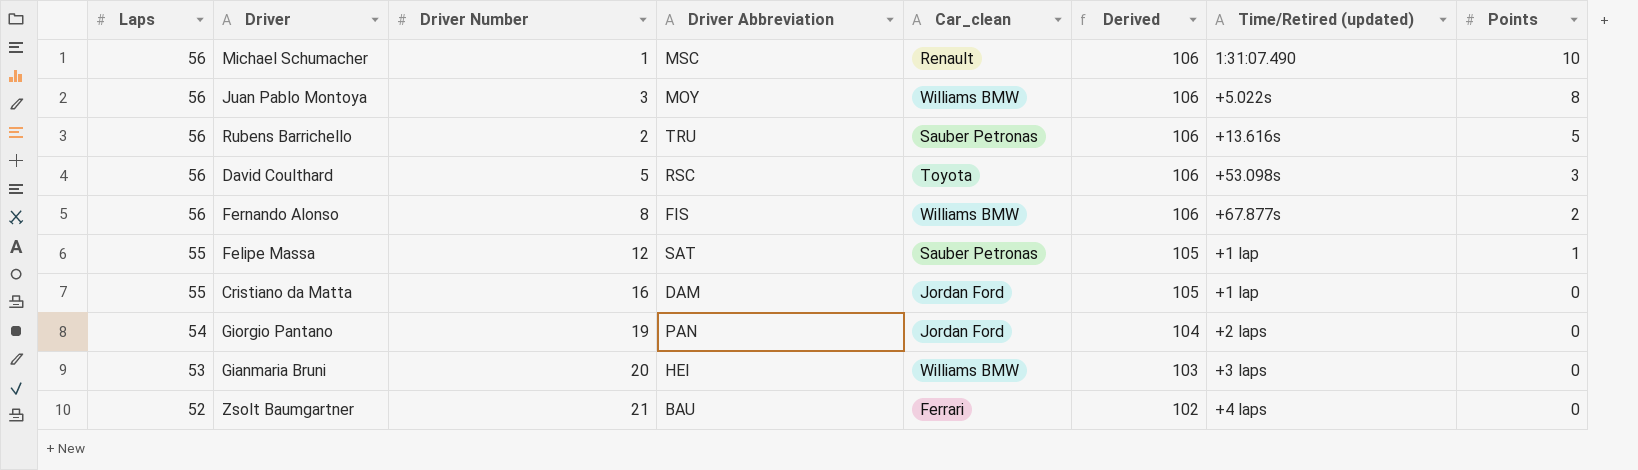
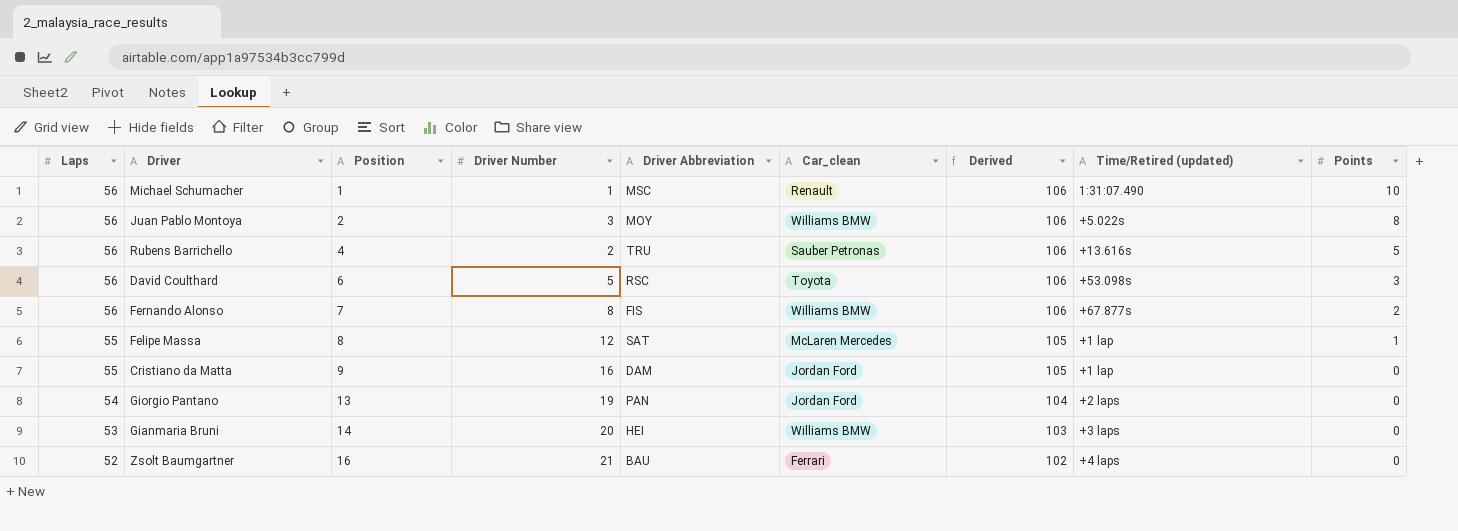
column Position | position: none -> 3
Felipe Massa | Car_clean: Sauber Petronas -> McLaren Mercedes

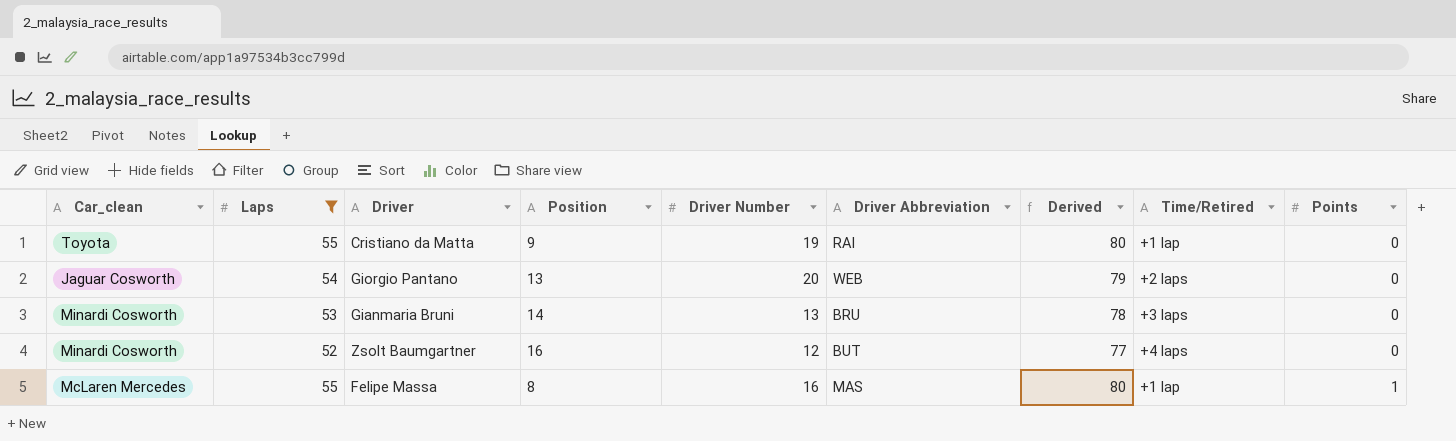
filter: none -> Laps != 56
row order: Laps descending -> Points ascending
column Car_clean | position: 6 -> 1
column Derived | formula: [Laps] + 50 -> [Laps] + 25
column name: Time/Retired (updated) -> Time/Retired
Cristiano da Matta | Car_clean: Jordan Ford -> Toyota
Cristiano da Matta | Driver Number: 16 -> 19
Cristiano da Matta | Driver Abbreviation: DAM -> RAI
Giorgio Pantano | Car_clean: Jordan Ford -> Jaguar Cosworth
Giorgio Pantano | Driver Number: 19 -> 20
Giorgio Pantano | Driver Abbreviation: PAN -> WEB
Gianmaria Bruni | Car_clean: Williams BMW -> Minardi Cosworth
Gianmaria Bruni | Driver Number: 20 -> 13
Gianmaria Bruni | Driver Abbreviation: HEI -> BRU
Zsolt Baumgartner | Car_clean: Ferrari -> Minardi Cosworth
Zsolt Baumgartner | Driver Number: 21 -> 12
Zsolt Baumgartner | Driver Abbreviation: BAU -> BUT
Felipe Massa | Driver Number: 12 -> 16
Felipe Massa | Driver Abbreviation: SAT -> MAS

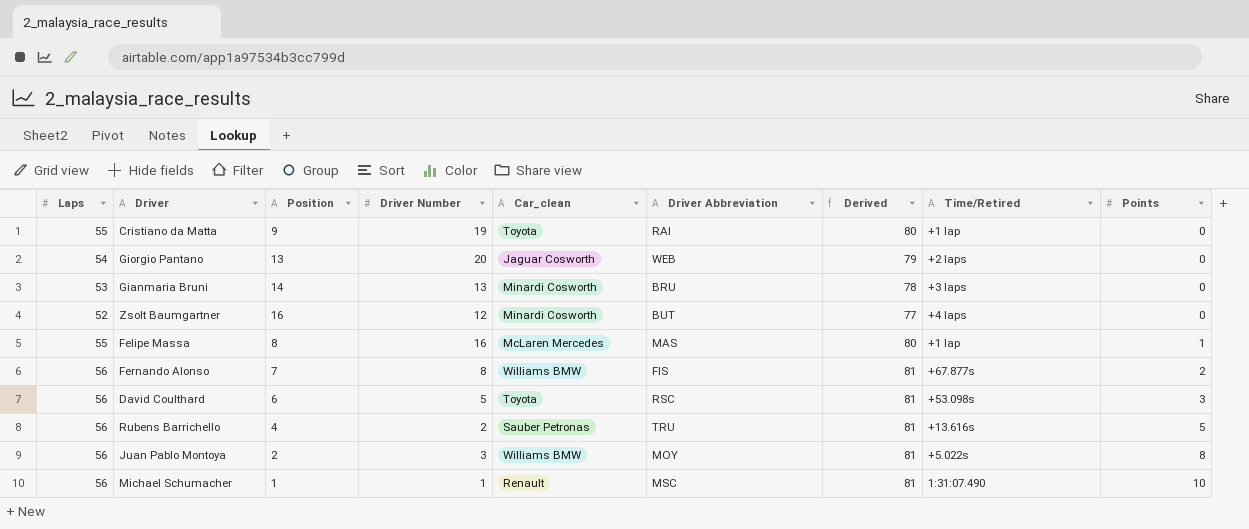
filter: Laps != 56 -> none
column Car_clean | position: 1 -> 5

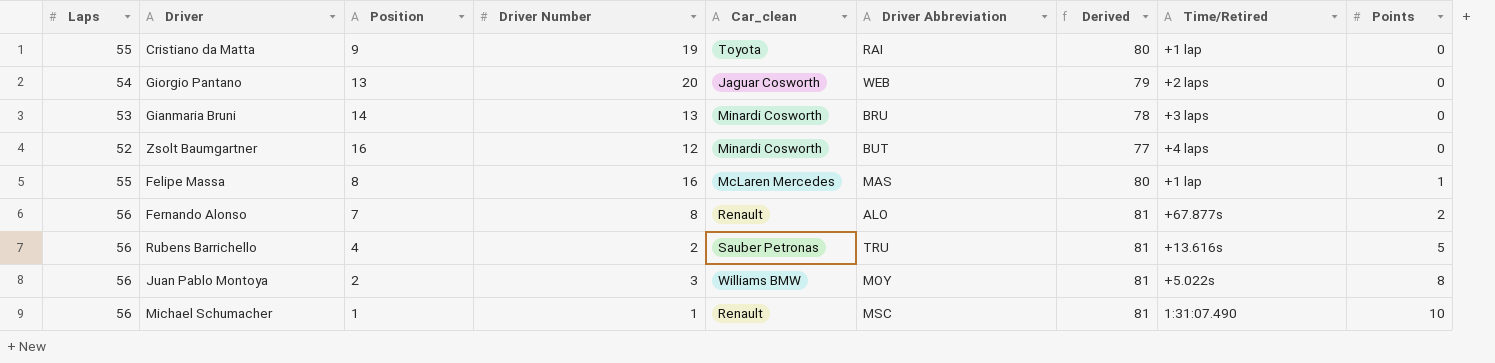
row David Coulthard: 56 | 6 | 5 | Toyota | RSC | 81 | +53.098s | 3 -> none
Fernando Alonso | Car_clean: Williams BMW -> Renault
Fernando Alonso | Driver Abbreviation: FIS -> ALO

